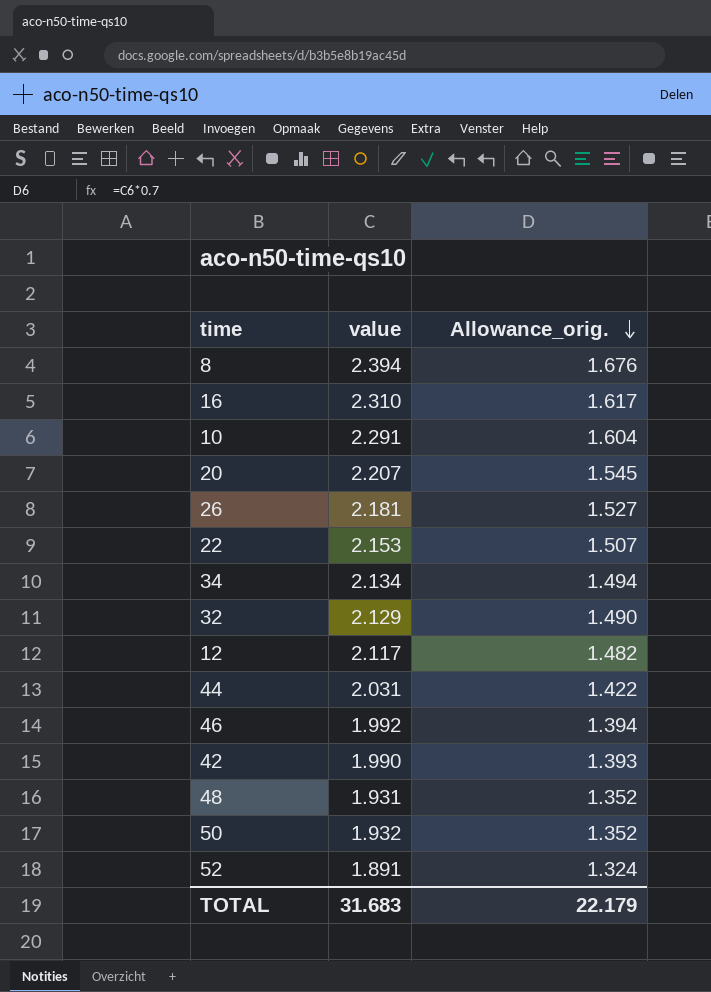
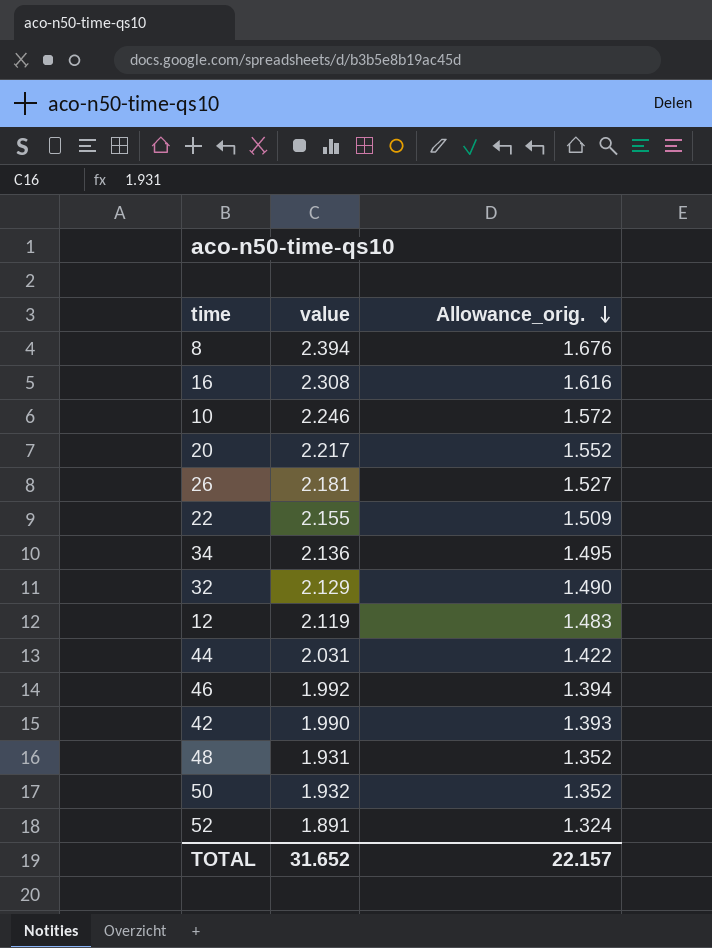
16 | value: 2.310 -> 2.308
16 | Allowance_orig.: 1.617 -> 1.616
10 | value: 2.291 -> 2.246
10 | Allowance_orig.: 1.604 -> 1.572
20 | value: 2.207 -> 2.217
20 | Allowance_orig.: 1.545 -> 1.552
22 | value: 2.153 -> 2.155
22 | Allowance_orig.: 1.507 -> 1.509
34 | value: 2.134 -> 2.136
34 | Allowance_orig.: 1.494 -> 1.495
12 | value: 2.117 -> 2.119
12 | Allowance_orig.: 1.482 -> 1.483
TOTAL | value: 31.683 -> 31.652
TOTAL | Allowance_orig.: 22.179 -> 22.157

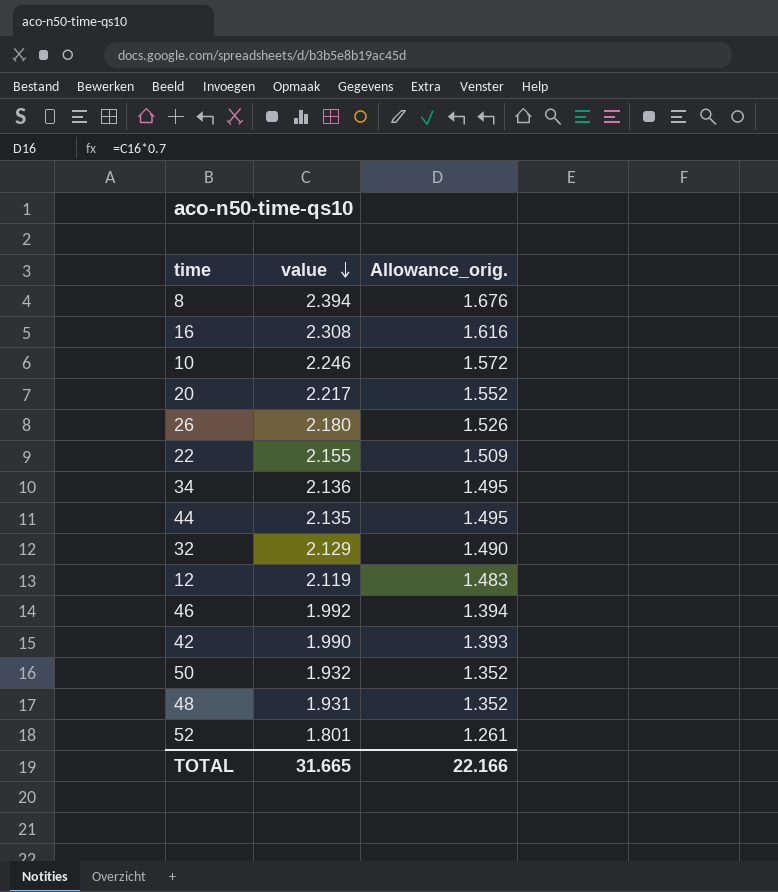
row order: Allowance_orig. descending -> value descending
26 | value: 2.181 -> 2.180
26 | Allowance_orig.: 1.527 -> 1.526
44 | value: 2.031 -> 2.135
44 | Allowance_orig.: 1.422 -> 1.495
52 | value: 1.891 -> 1.801
52 | Allowance_orig.: 1.324 -> 1.261
TOTAL | value: 31.652 -> 31.665
TOTAL | Allowance_orig.: 22.157 -> 22.166

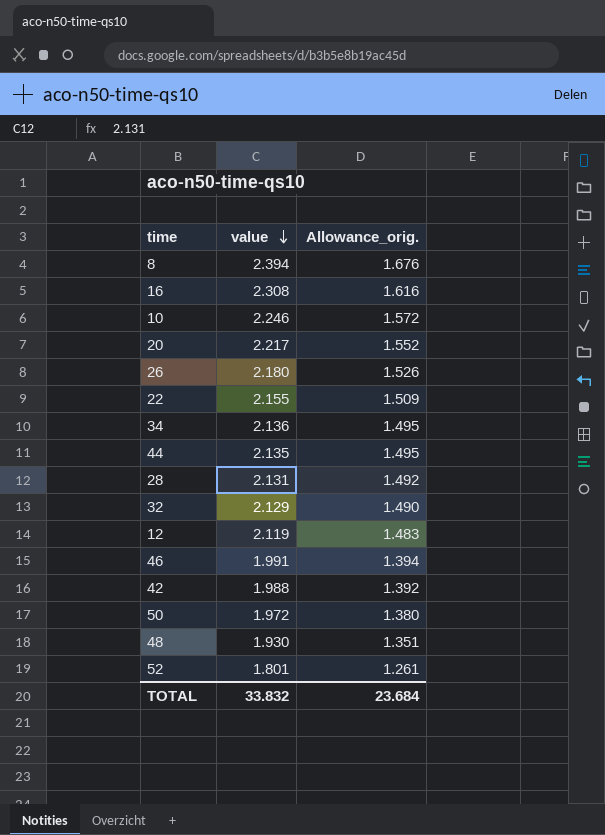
row 28: none -> 2.131 | 1.492
46 | value: 1.992 -> 1.991
42 | value: 1.990 -> 1.988
42 | Allowance_orig.: 1.393 -> 1.392
50 | value: 1.932 -> 1.972
50 | Allowance_orig.: 1.352 -> 1.380
48 | value: 1.931 -> 1.930
48 | Allowance_orig.: 1.352 -> 1.351
TOTAL | value: 31.665 -> 33.832
TOTAL | Allowance_orig.: 22.166 -> 23.684

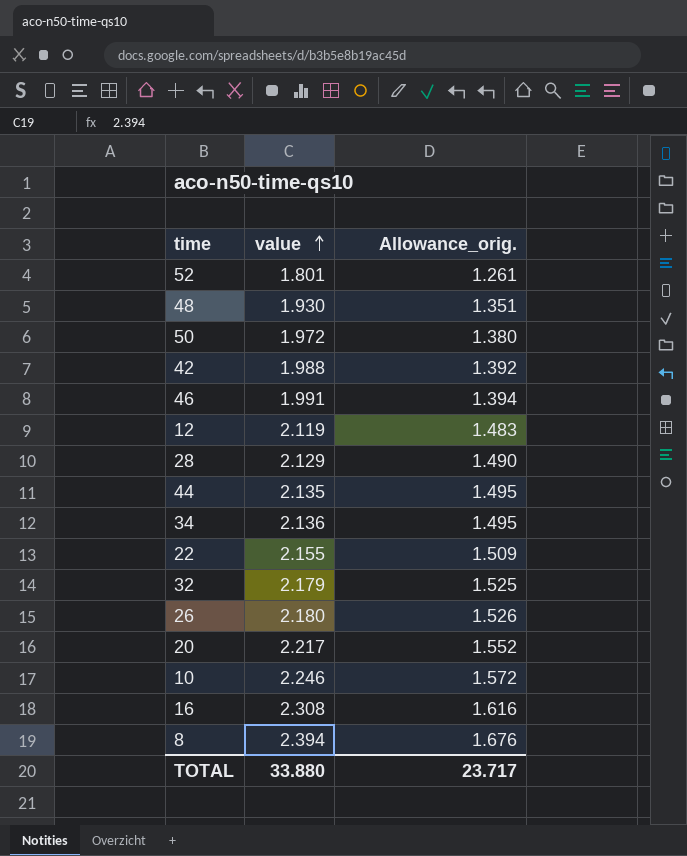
row order: value descending -> value ascending
28 | value: 2.131 -> 2.129
28 | Allowance_orig.: 1.492 -> 1.490
32 | value: 2.129 -> 2.179
32 | Allowance_orig.: 1.490 -> 1.525
TOTAL | value: 33.832 -> 33.880
TOTAL | Allowance_orig.: 23.684 -> 23.717

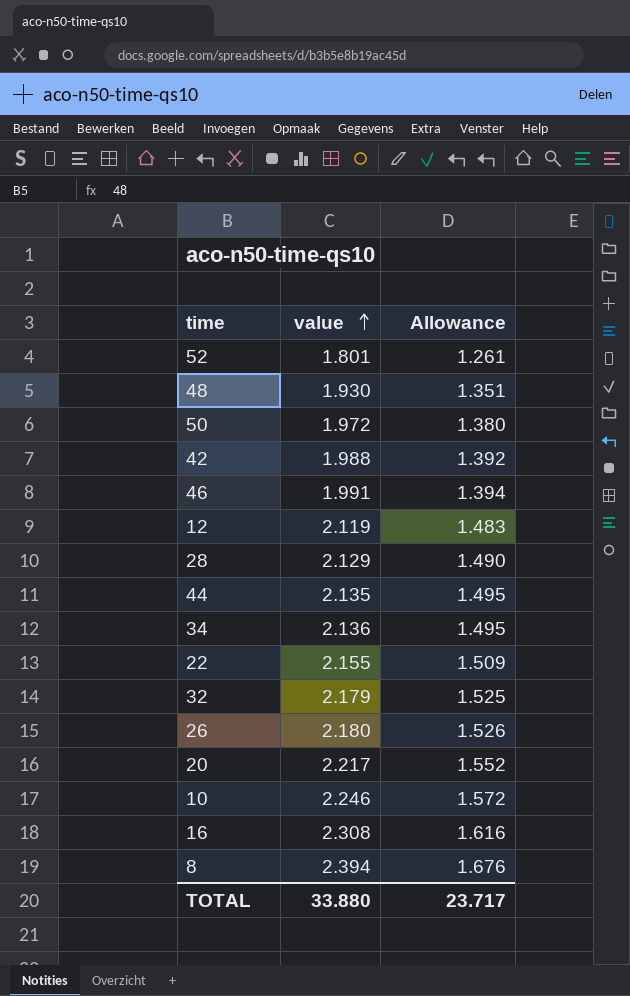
column name: Allowance_orig. -> Allowance

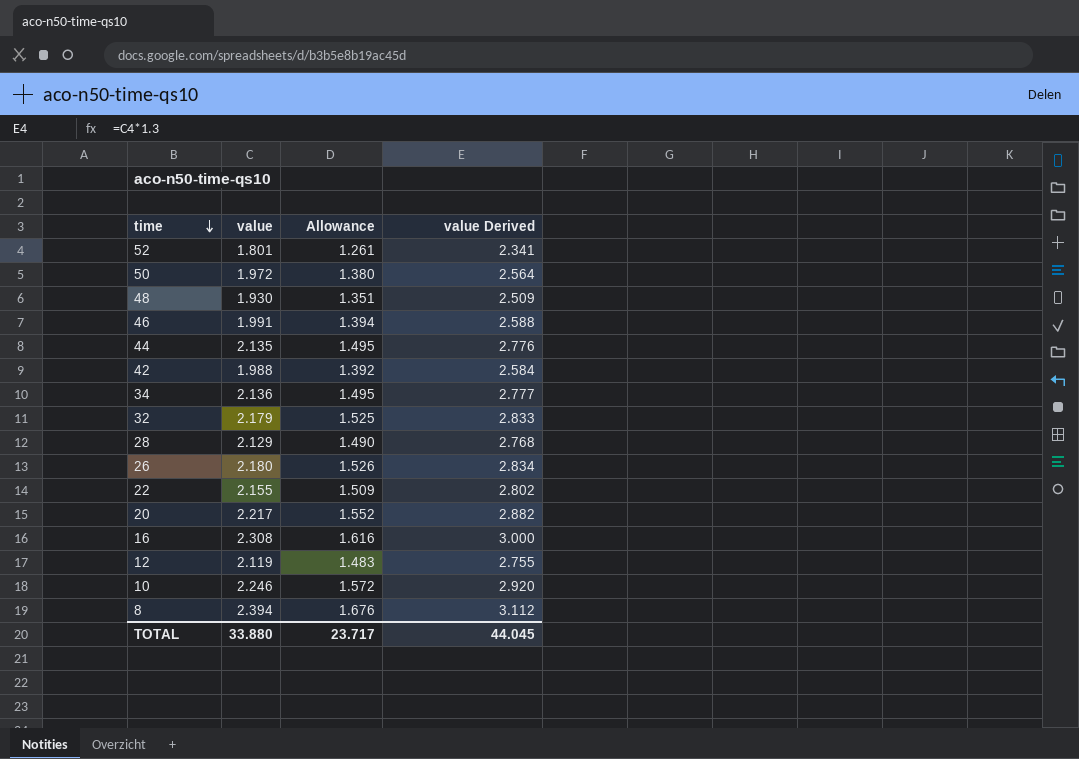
row order: value ascending -> time descending
column value Derived | formula: none -> [value] * 1.3

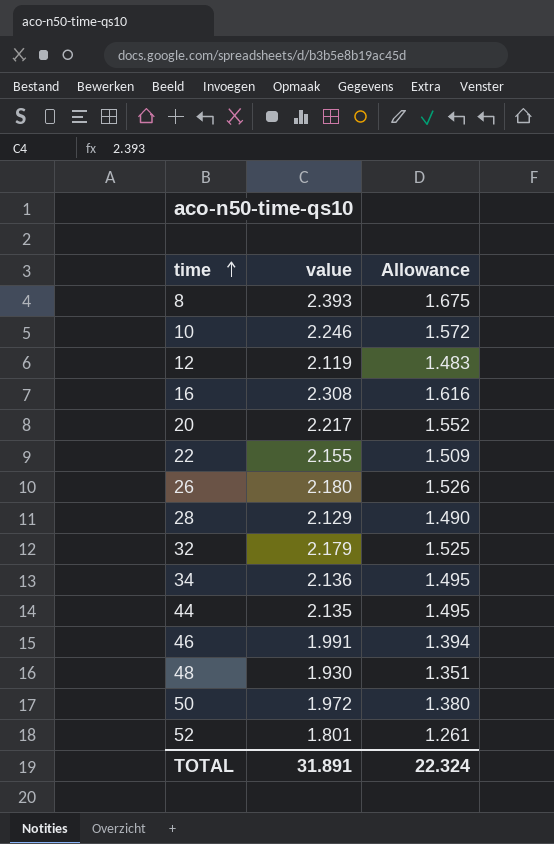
row order: time descending -> time ascending
column value Derived | formula: [value] * 1.3 -> none
row 42: 1.988 | 1.392 | 2.584 -> none
8 | value: 2.394 -> 2.393
8 | Allowance: 1.676 -> 1.675
TOTAL | value: 33.880 -> 31.891
TOTAL | Allowance: 23.717 -> 22.324

